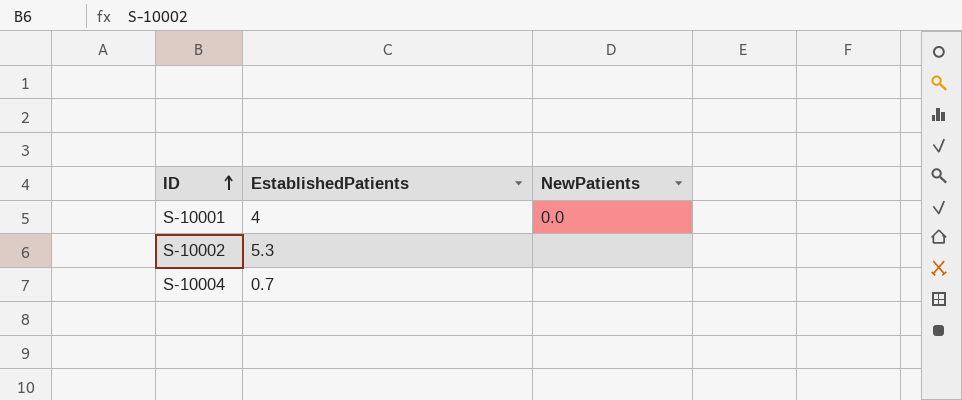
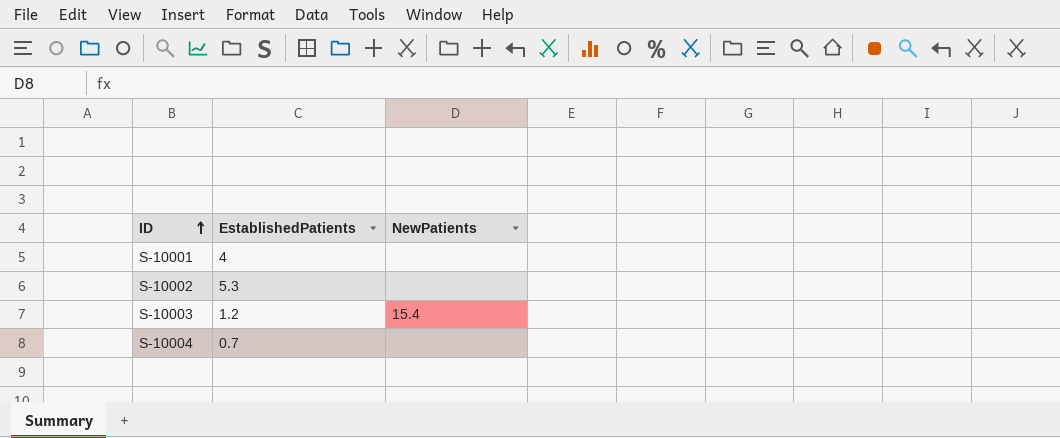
S-10001 | NewPatients: 0.0 -> none
row S-10003: none -> 1.2 | 15.4

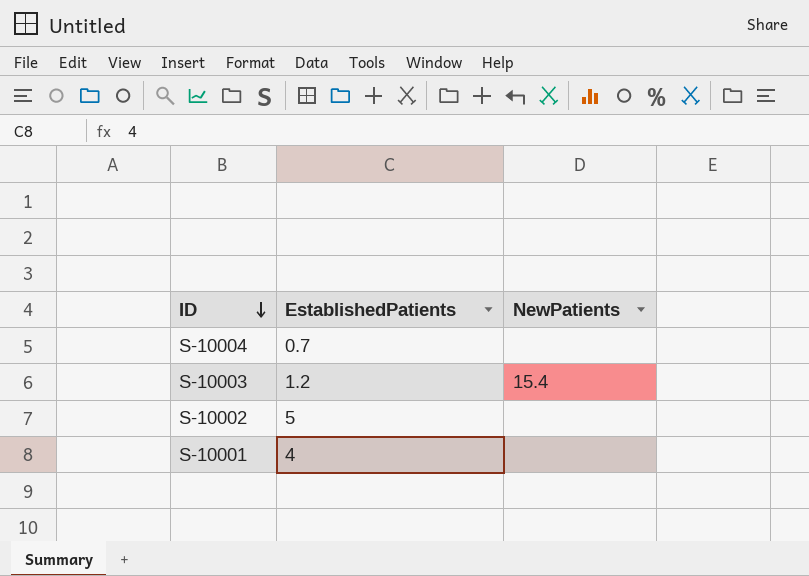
row order: ID ascending -> ID descending
S-10002 | EstablishedPatients: 5.3 -> 5

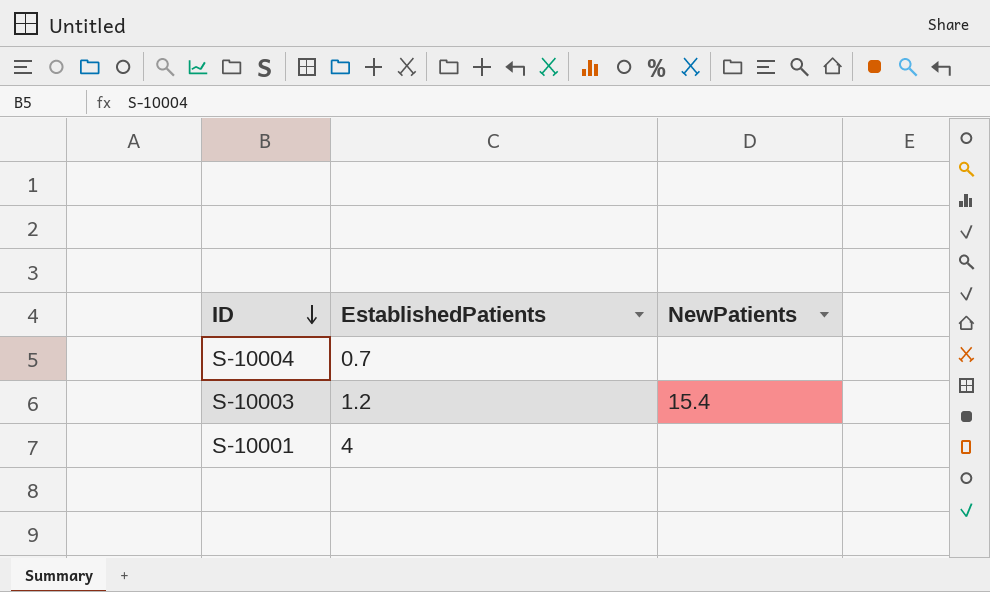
row S-10002: 5 | none -> none

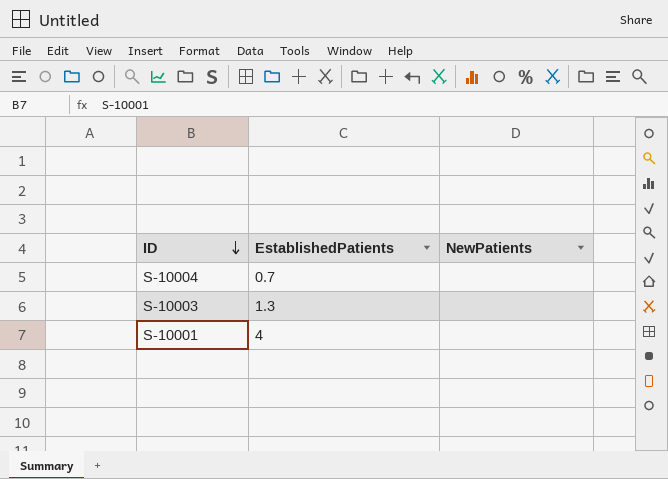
S-10003 | EstablishedPatients: 1.2 -> 1.3
S-10003 | NewPatients: 15.4 -> none

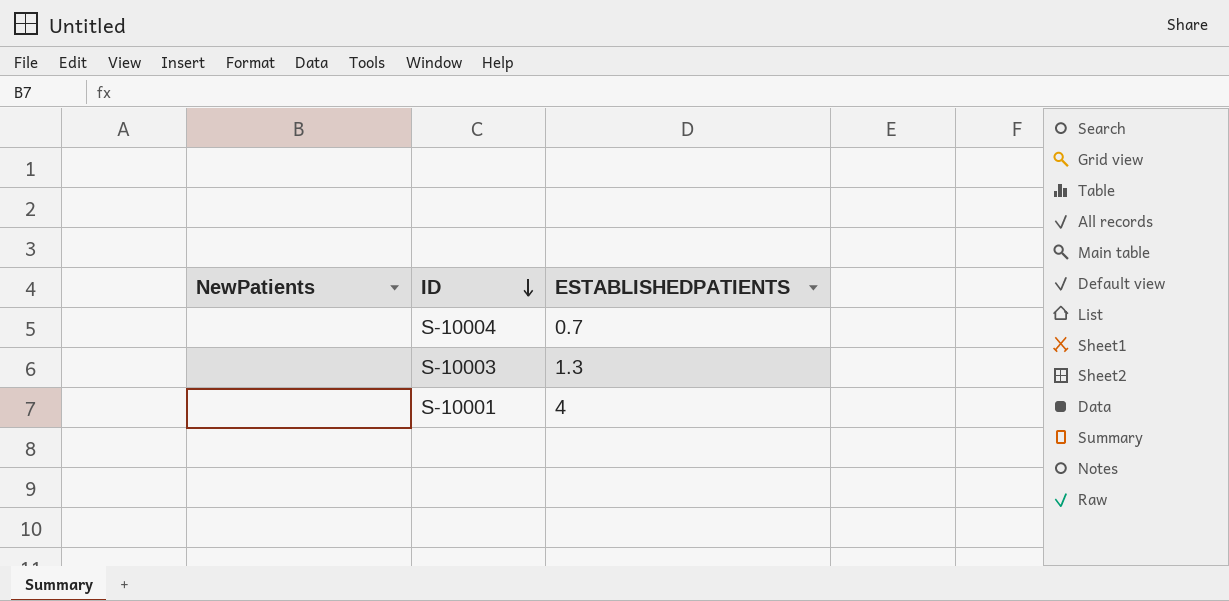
column NewPatients | position: 3 -> 1
column name: EstablishedPatients -> ESTABLISHEDPATIENTS

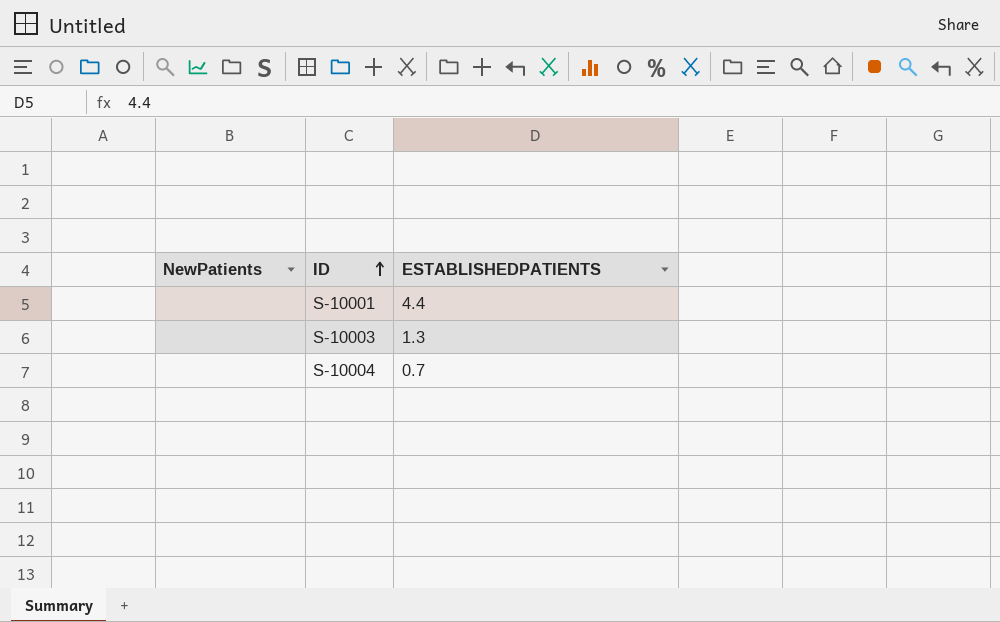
row order: ID descending -> ID ascending
S-10001 | ESTABLISHEDPATIENTS: 4 -> 4.4

